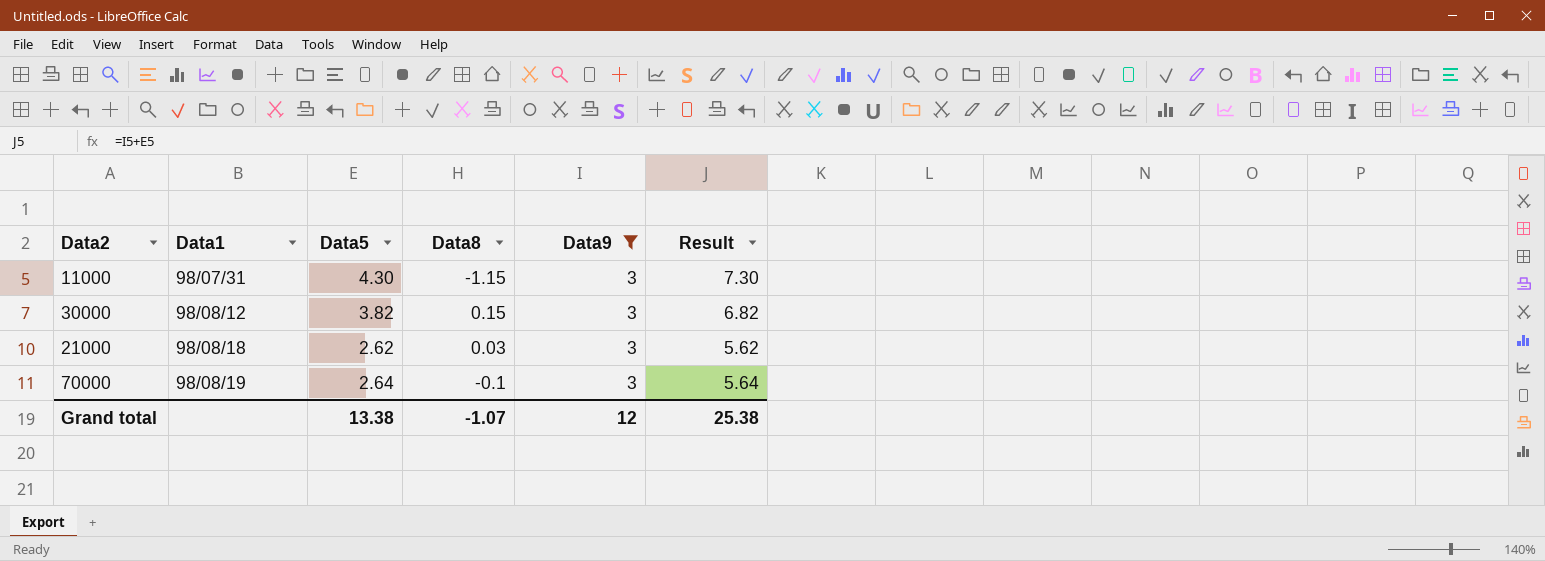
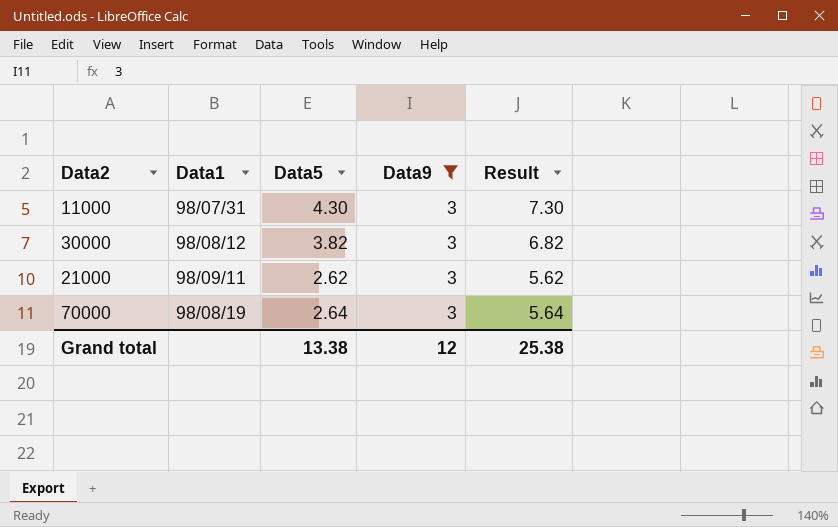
column Data8 | position: 4 -> none
21000 | Data1: 98/08/18 -> 98/09/11

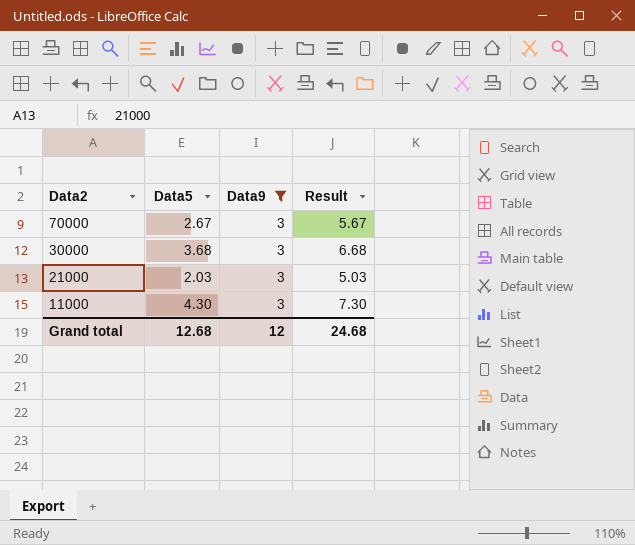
row order: none -> Data2 descending
column Data1 | position: 2 -> none
70000 | Data5: 2.64 -> 2.67
70000 | Result: 5.64 -> 5.67
30000 | Data5: 3.82 -> 3.68
30000 | Result: 6.82 -> 6.68
21000 | Data5: 2.62 -> 2.03
21000 | Result: 5.62 -> 5.03
Grand total | Data5: 13.38 -> 12.68
Grand total | Result: 25.38 -> 24.68

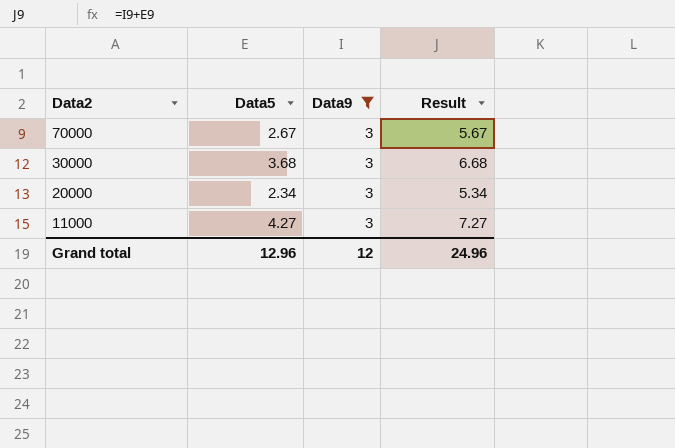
row 21000: 2.03 | 3 | 5.03 -> none
row 20000: none -> 2.34 | 3 | 5.34
11000 | Data5: 4.30 -> 4.27
11000 | Result: 7.30 -> 7.27
Grand total | Data5: 12.68 -> 12.96
Grand total | Result: 24.68 -> 24.96

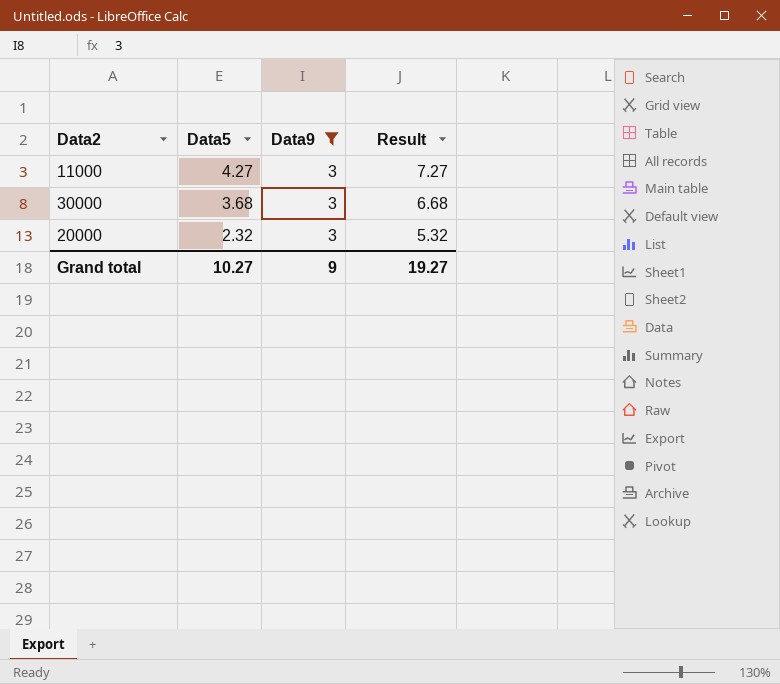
row order: Data2 descending -> Data5 descending
row 70000: 2.67 | 3 | 5.67 -> none
20000 | Data5: 2.34 -> 2.32
20000 | Result: 5.34 -> 5.32
Grand total | Data5: 12.96 -> 10.27
Grand total | Data9: 12 -> 9
Grand total | Result: 24.96 -> 19.27

